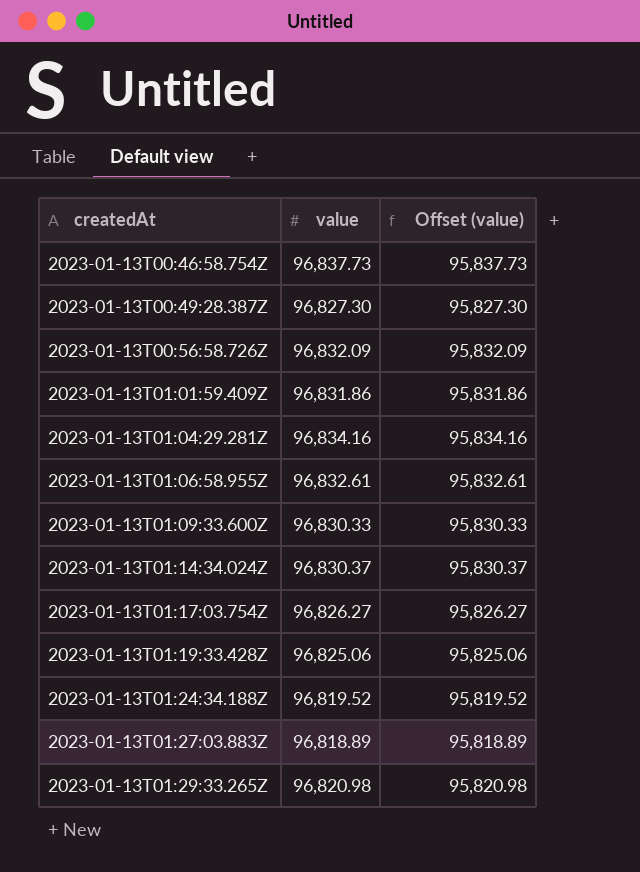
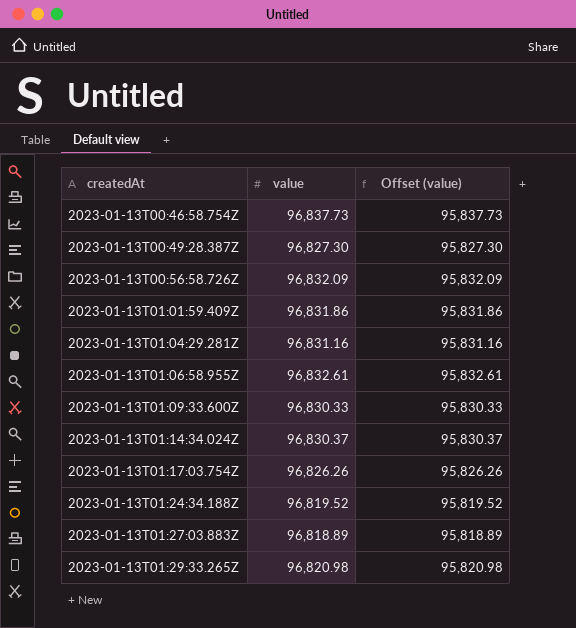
row 2023-01-13T01:19:33.428Z: 96,825.06 | 95,825.06 -> none
2023-01-13T01:04:29.281Z | value: 96,834.16 -> 96,831.16
2023-01-13T01:04:29.281Z | Offset (value): 95,834.16 -> 95,831.16
2023-01-13T01:17:03.754Z | value: 96,826.27 -> 96,826.26
2023-01-13T01:17:03.754Z | Offset (value): 95,826.27 -> 95,826.26

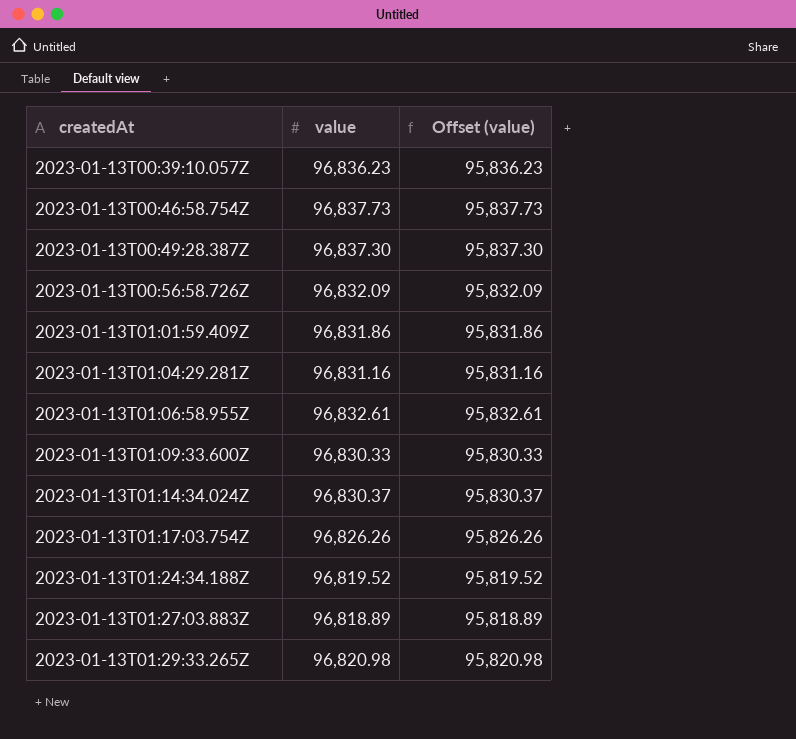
row 2023-01-13T00:39:10.057Z: none -> 96,836.23 | 95,836.23
2023-01-13T00:49:28.387Z | value: 96,827.30 -> 96,837.30
2023-01-13T00:49:28.387Z | Offset (value): 95,827.30 -> 95,837.30

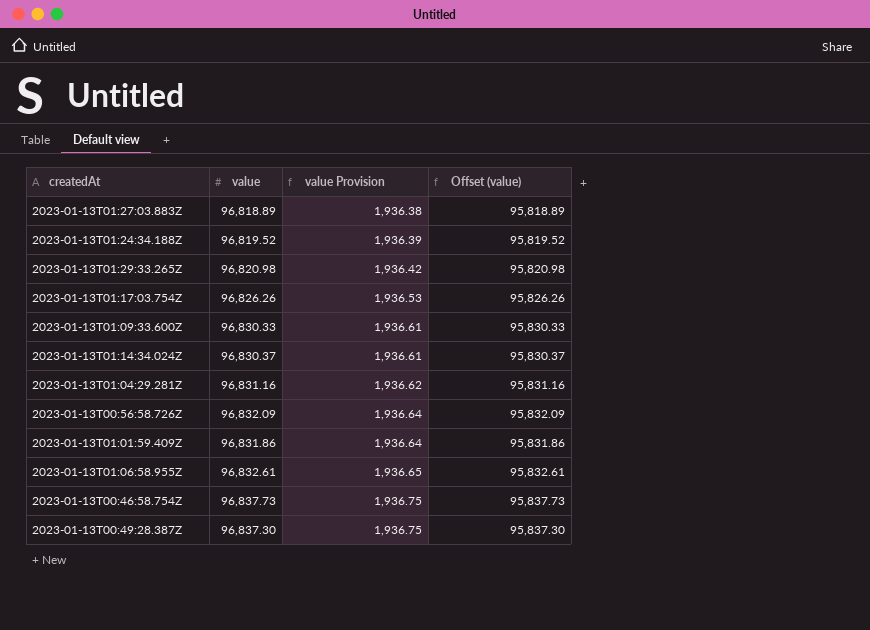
row order: createdAt ascending -> value Provision ascending
column value Provision | formula: none -> [value] * 0.02
row 2023-01-13T00:39:10.057Z: 96,836.23 | 95,836.23 -> none

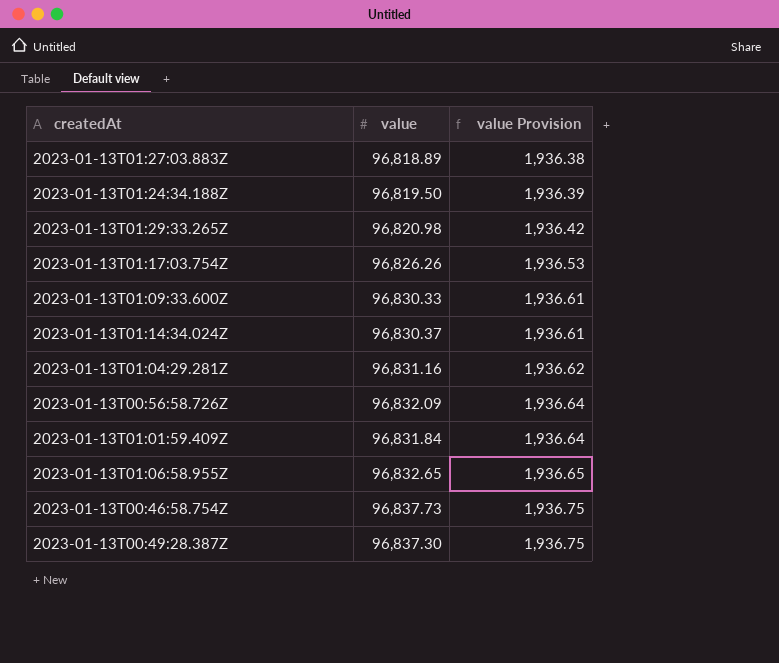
column Offset (value) | formula: [value] - 1000 -> none
2023-01-13T01:24:34.188Z | value: 96,819.52 -> 96,819.50
2023-01-13T01:01:59.409Z | value: 96,831.86 -> 96,831.84
2023-01-13T01:06:58.955Z | value: 96,832.61 -> 96,832.65

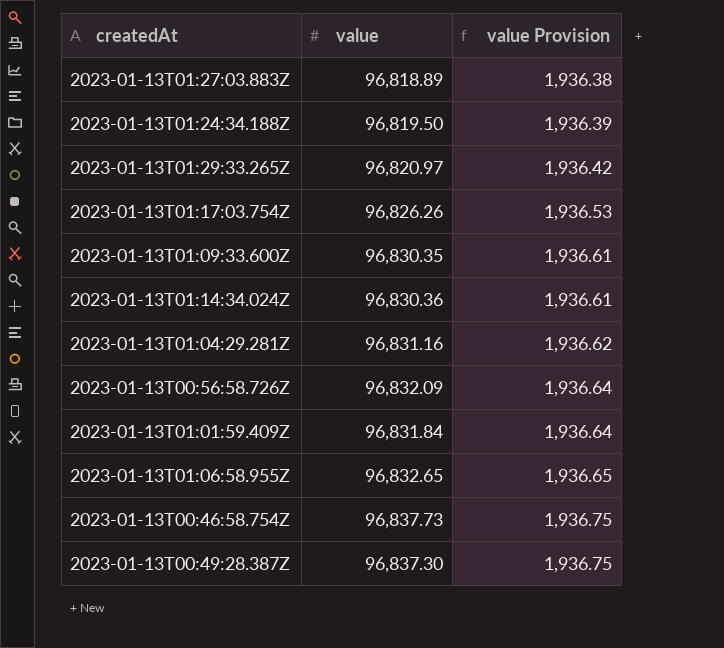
2023-01-13T01:29:33.265Z | value: 96,820.98 -> 96,820.97
2023-01-13T01:09:33.600Z | value: 96,830.33 -> 96,830.35
2023-01-13T01:14:34.024Z | value: 96,830.37 -> 96,830.36

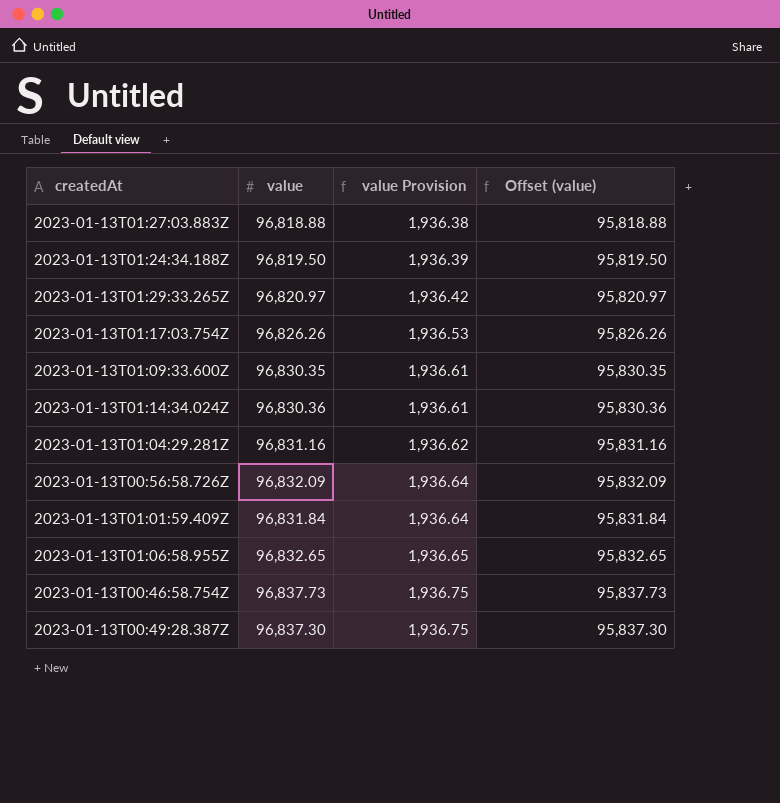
column Offset (value) | formula: none -> [value] - 1000
2023-01-13T01:27:03.883Z | value: 96,818.89 -> 96,818.88

